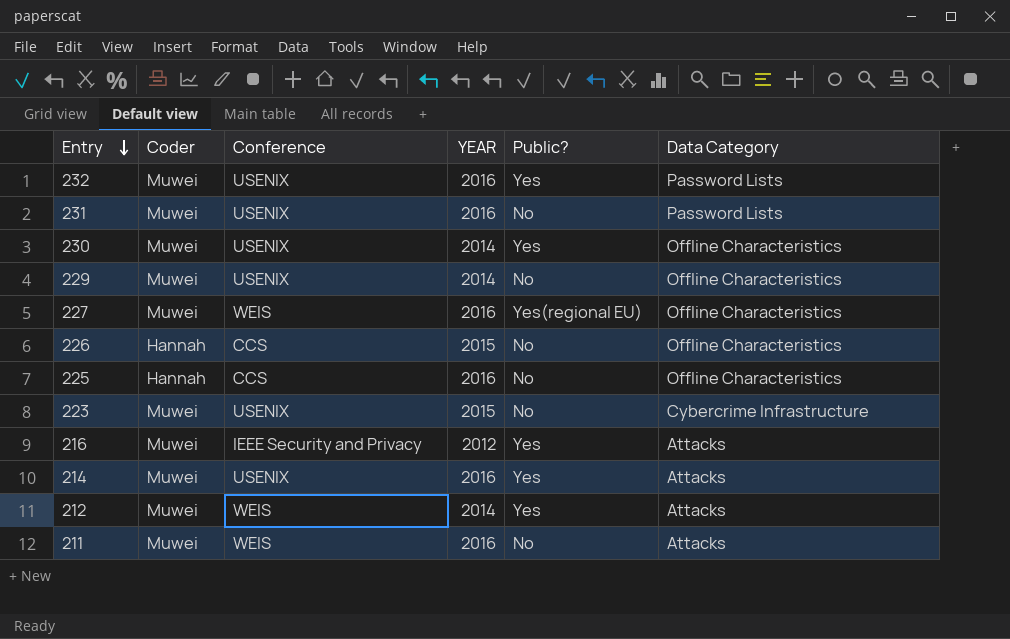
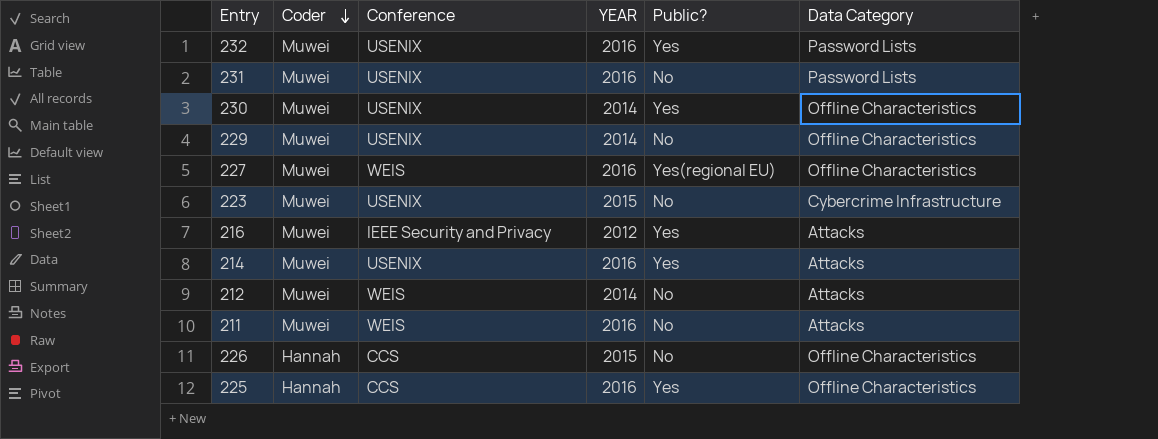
row order: Entry descending -> Coder descending
212 | Public?: Yes -> No
225 | Public?: No -> Yes

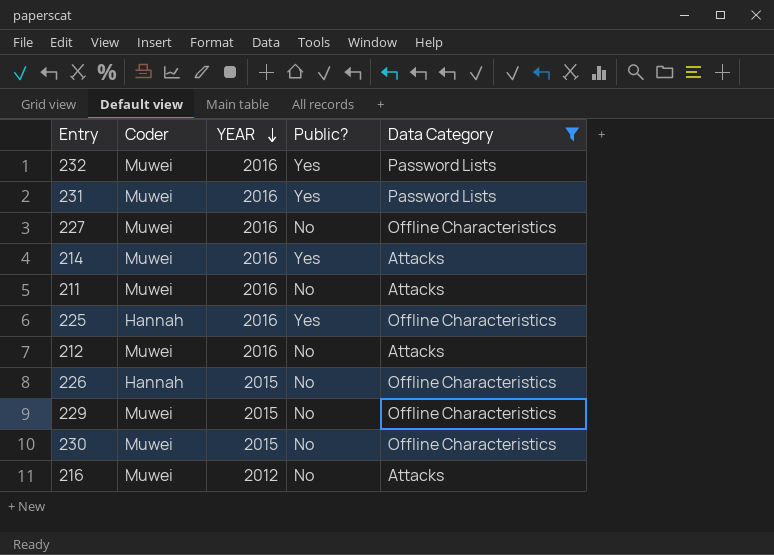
filter: none -> Data Category != Cybercrime Infrastructure
row order: Coder descending -> YEAR descending
column Conference | position: 3 -> none
231 | Public?: No -> Yes
227 | Public?: Yes(regional EU) -> No
212 | YEAR: 2014 -> 2016
229 | YEAR: 2014 -> 2015
230 | YEAR: 2014 -> 2015
230 | Public?: Yes -> No
216 | Public?: Yes -> No

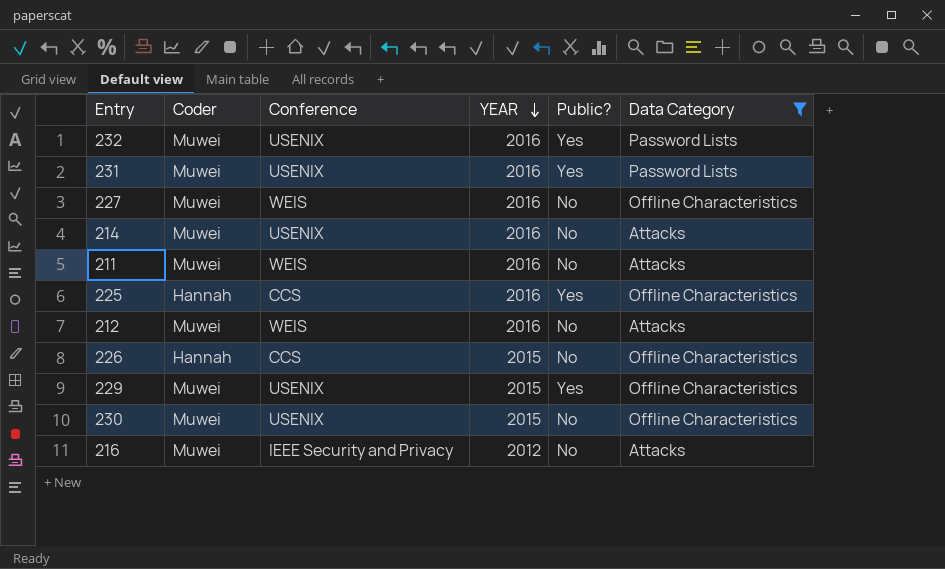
column Conference | position: none -> 3
214 | Public?: Yes -> No
229 | Public?: No -> Yes

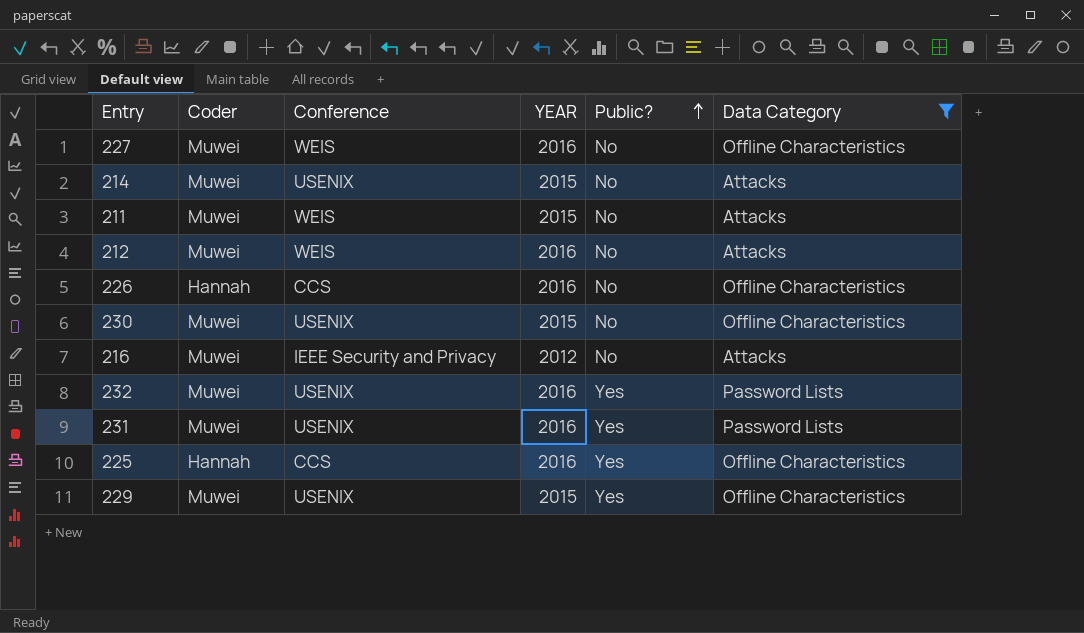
row order: YEAR descending -> Public? ascending
214 | YEAR: 2016 -> 2015
211 | YEAR: 2016 -> 2015
226 | YEAR: 2015 -> 2016

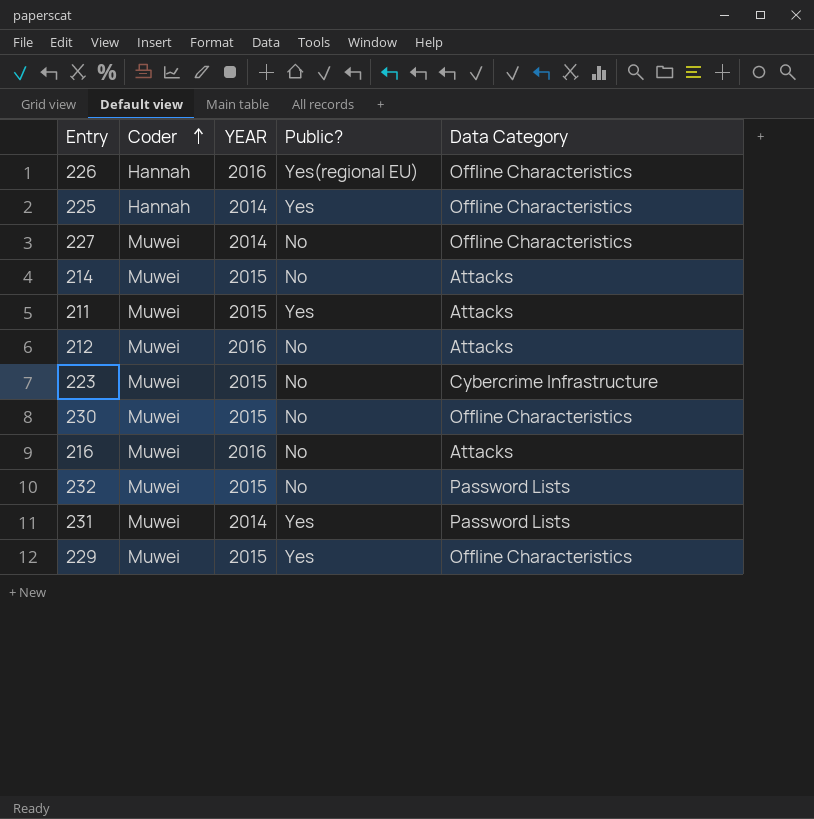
filter: Data Category != Cybercrime Infrastructure -> none
row order: Public? ascending -> Coder ascending
column Conference | position: 3 -> none
226 | Public?: No -> Yes(regional EU)
225 | YEAR: 2016 -> 2014
227 | YEAR: 2016 -> 2014
211 | Public?: No -> Yes
216 | YEAR: 2012 -> 2016
232 | YEAR: 2016 -> 2015
232 | Public?: Yes -> No
231 | YEAR: 2016 -> 2014

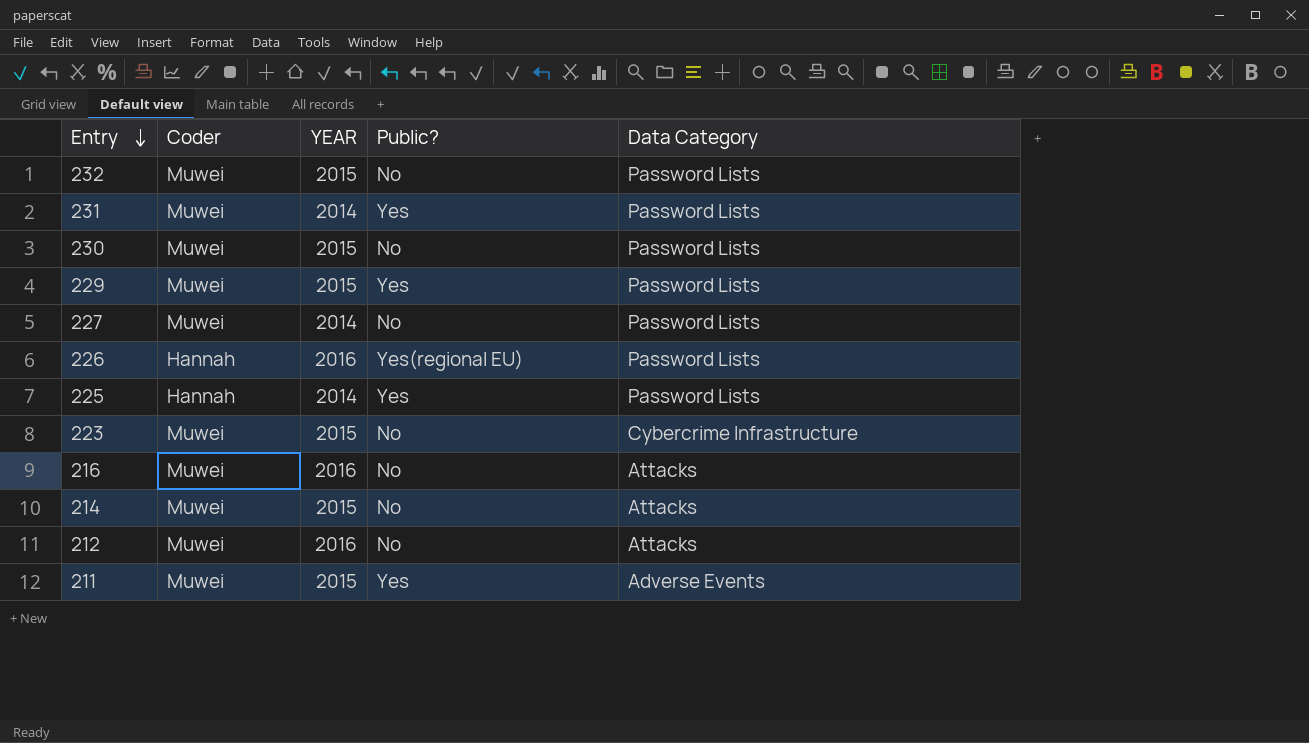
row order: Coder ascending -> Entry descending
230 | Data Category: Offline Characteristics -> Password Lists
229 | Data Category: Offline Characteristics -> Password Lists
227 | Data Category: Offline Characteristics -> Password Lists
226 | Data Category: Offline Characteristics -> Password Lists
225 | Data Category: Offline Characteristics -> Password Lists
211 | Data Category: Attacks -> Adverse Events

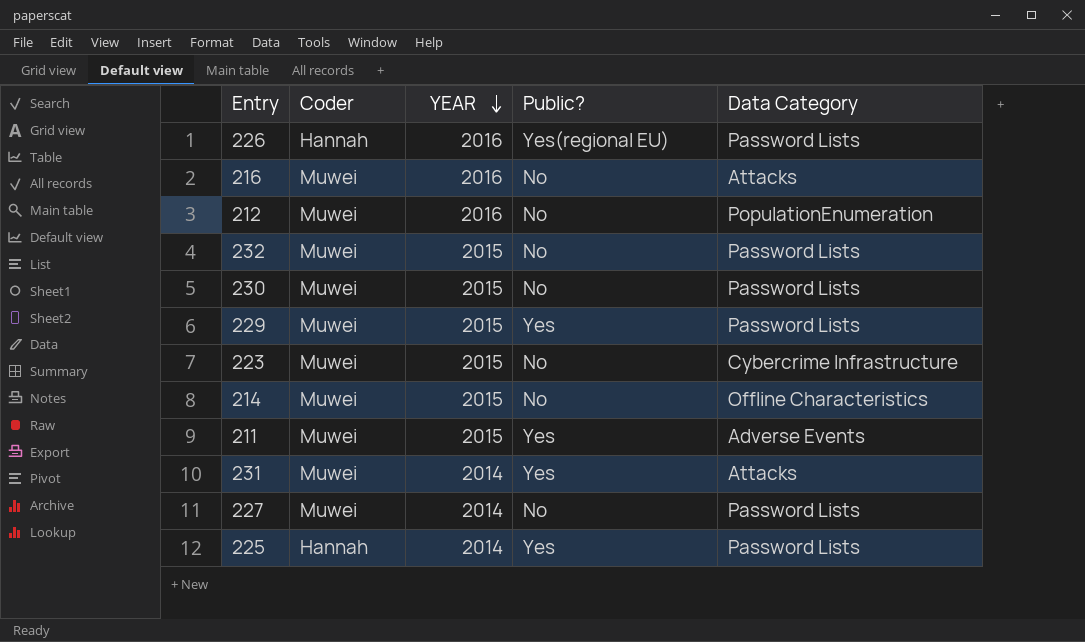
row order: Entry descending -> YEAR descending
212 | Data Category: Attacks -> PopulationEnumeration
214 | Data Category: Attacks -> Offline Characteristics
231 | Data Category: Password Lists -> Attacks

